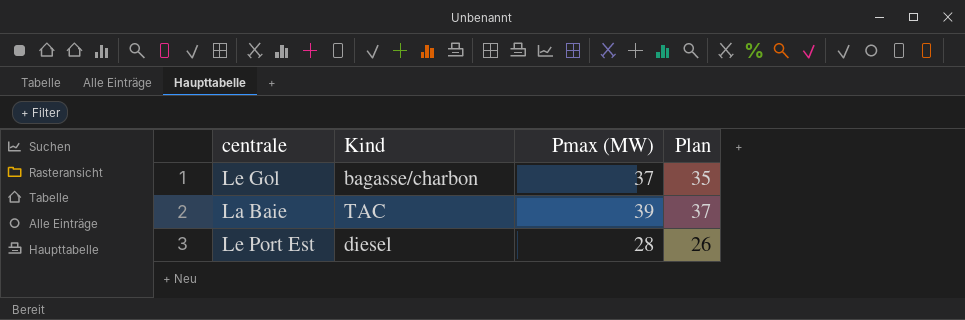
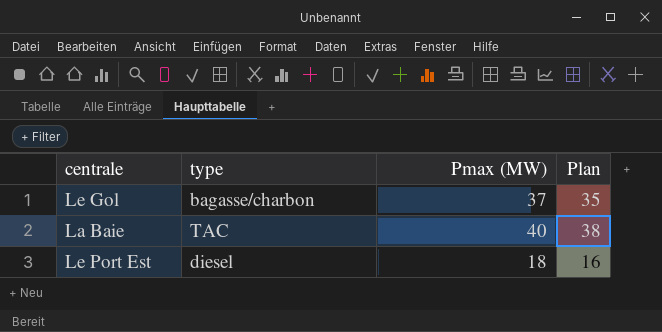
column name: Kind -> type
La Baie | Pmax (MW): 39 -> 40
La Baie | Plan: 37 -> 38
Le Port Est | Pmax (MW): 28 -> 18
Le Port Est | Plan: 26 -> 16

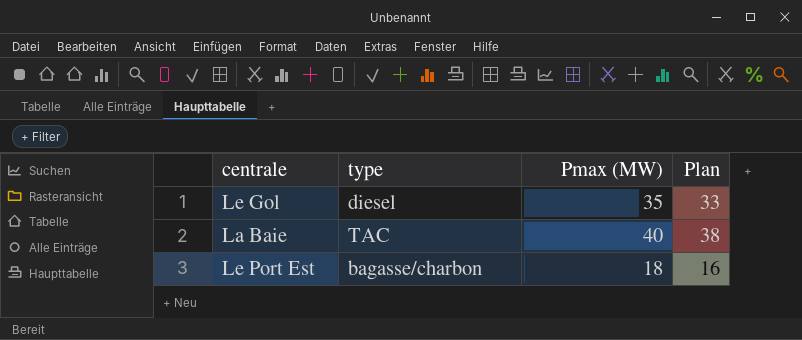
Le Gol | type: bagasse/charbon -> diesel
Le Gol | Pmax (MW): 37 -> 35
Le Gol | Plan: 35 -> 33
Le Port Est | type: diesel -> bagasse/charbon

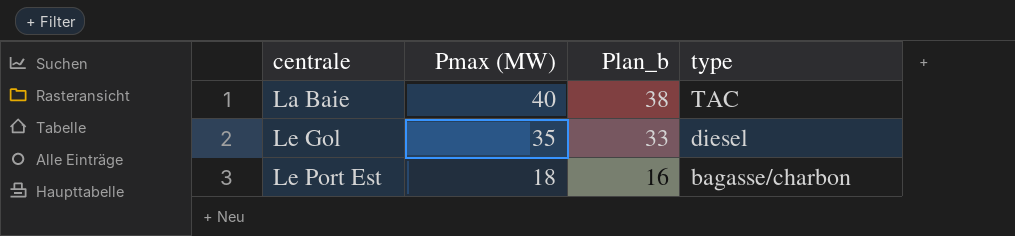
row order: none -> centrale ascending
column name: Plan -> Plan_b
column type | position: 2 -> 4

